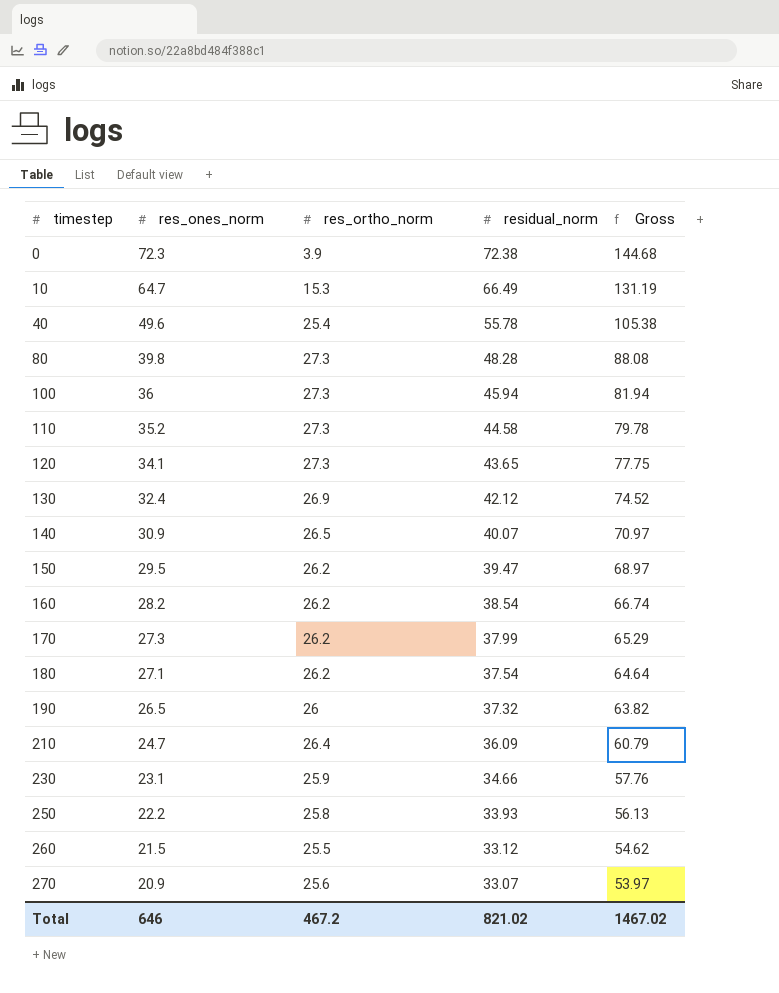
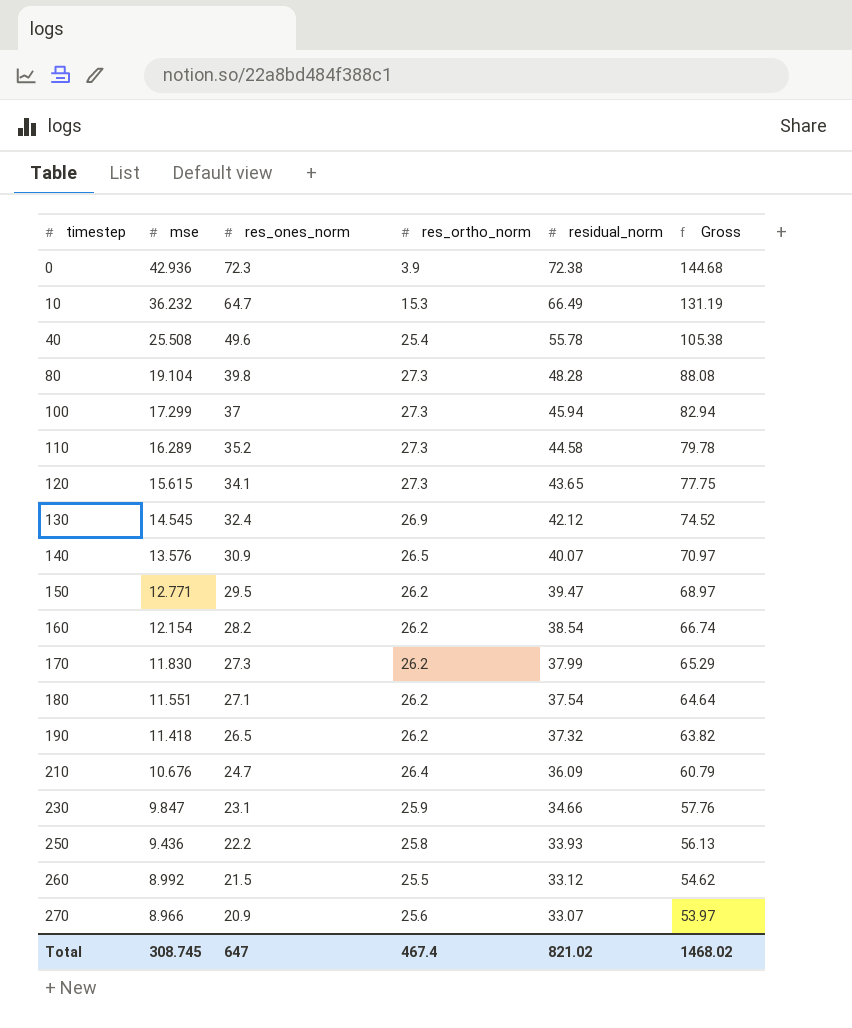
column mse | position: none -> 2
100 | res_ones_norm: 36 -> 37
100 | Gross: 81.94 -> 82.94
190 | res_ortho_norm: 26 -> 26.2
Total | res_ones_norm: 646 -> 647
Total | res_ortho_norm: 467.2 -> 467.4
Total | Gross: 1467.02 -> 1468.02

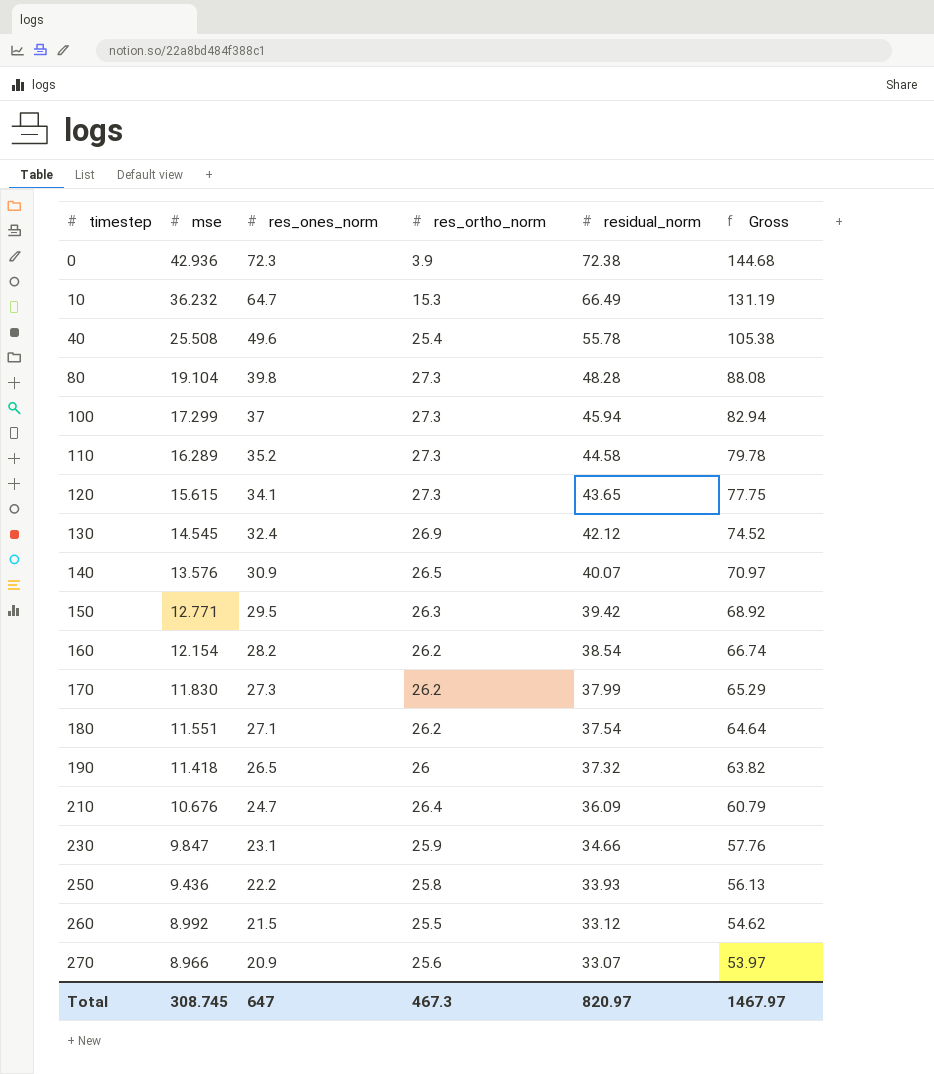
150 | res_ortho_norm: 26.2 -> 26.3
150 | residual_norm: 39.47 -> 39.42
150 | Gross: 68.97 -> 68.92
190 | res_ortho_norm: 26.2 -> 26
Total | res_ortho_norm: 467.4 -> 467.3
Total | residual_norm: 821.02 -> 820.97
Total | Gross: 1468.02 -> 1467.97

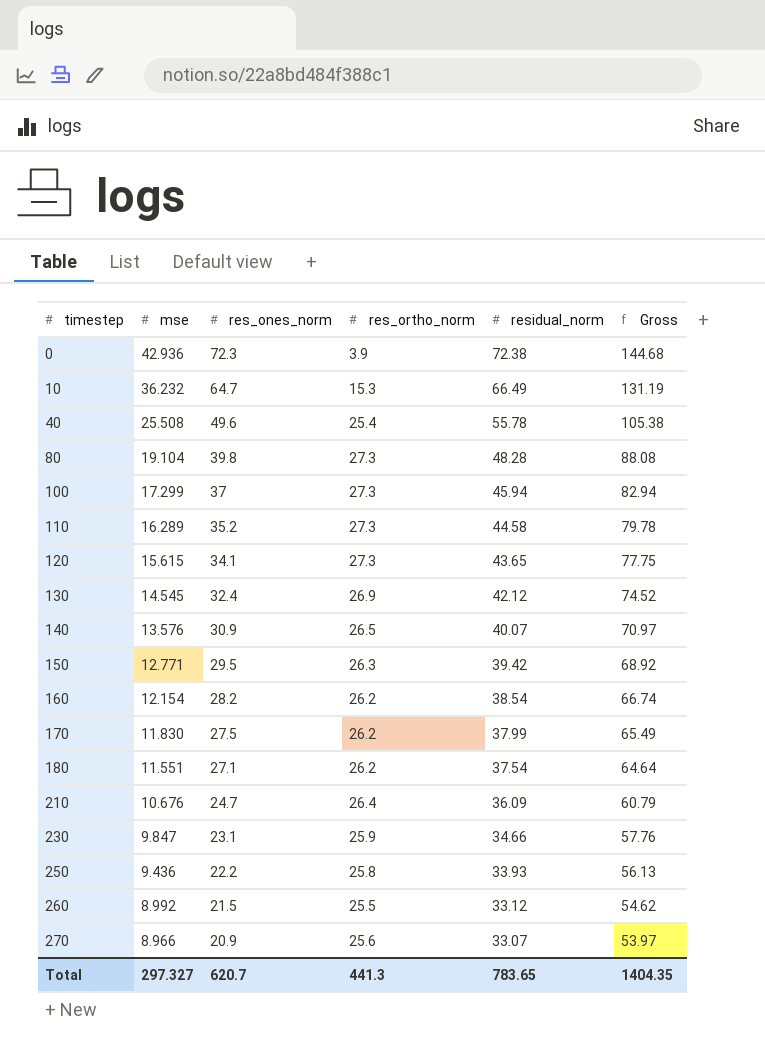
row 190: 11.418 | 26.5 | 26 | 37.32 | 63.82 -> none
170 | res_ones_norm: 27.3 -> 27.5
170 | Gross: 65.29 -> 65.49
Total | mse: 308.745 -> 297.327
Total | res_ones_norm: 647 -> 620.7
Total | res_ortho_norm: 467.3 -> 441.3
Total | residual_norm: 820.97 -> 783.65
Total | Gross: 1467.97 -> 1404.35

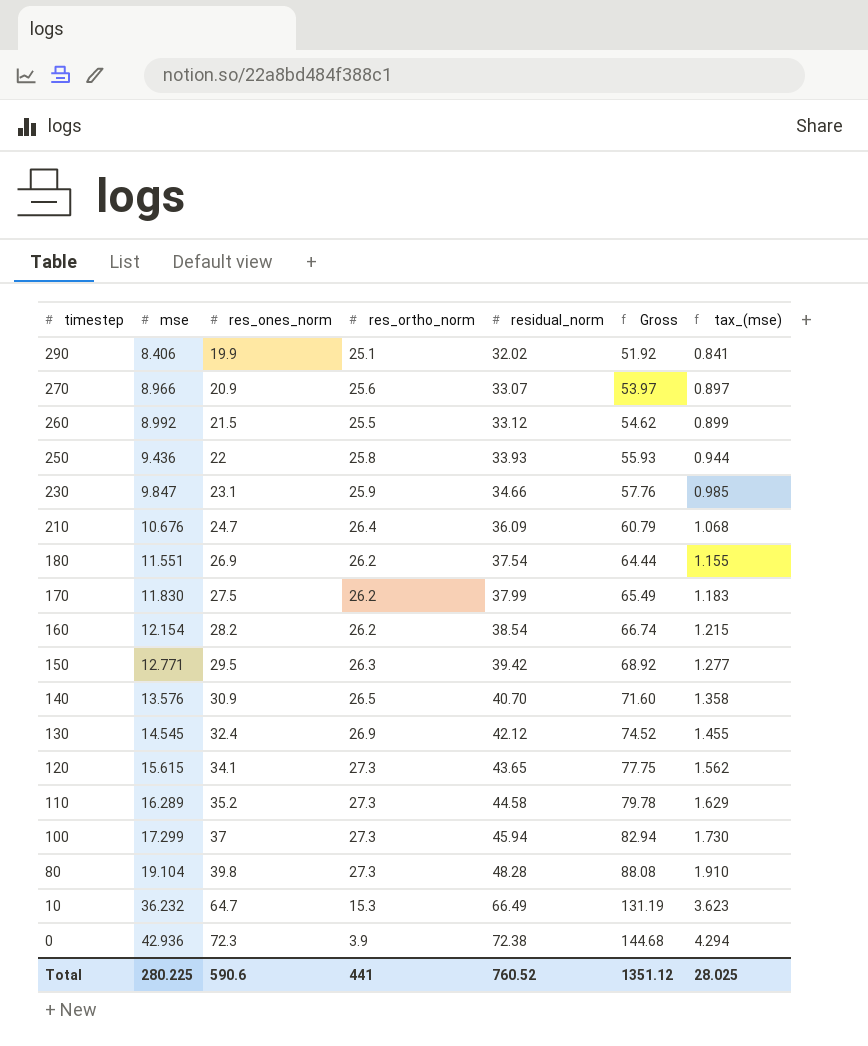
row order: timestep ascending -> timestep descending
column tax_(mse) | formula: none -> [mse] * 0.1
row 40: 25.508 | 49.6 | 25.4 | 55.78 | 105.38 -> none
row 290: none -> 8.406 | 19.9 | 25.1 | 32.02 | 51.92 | 0.841
250 | res_ones_norm: 22.2 -> 22
250 | Gross: 56.13 -> 55.93
180 | res_ones_norm: 27.1 -> 26.9
180 | Gross: 64.64 -> 64.44
140 | residual_norm: 40.07 -> 40.70
140 | Gross: 70.97 -> 71.60
Total | mse: 297.327 -> 280.225
Total | res_ones_norm: 620.7 -> 590.6
Total | res_ortho_norm: 441.3 -> 441
Total | residual_norm: 783.65 -> 760.52
Total | Gross: 1404.35 -> 1351.12

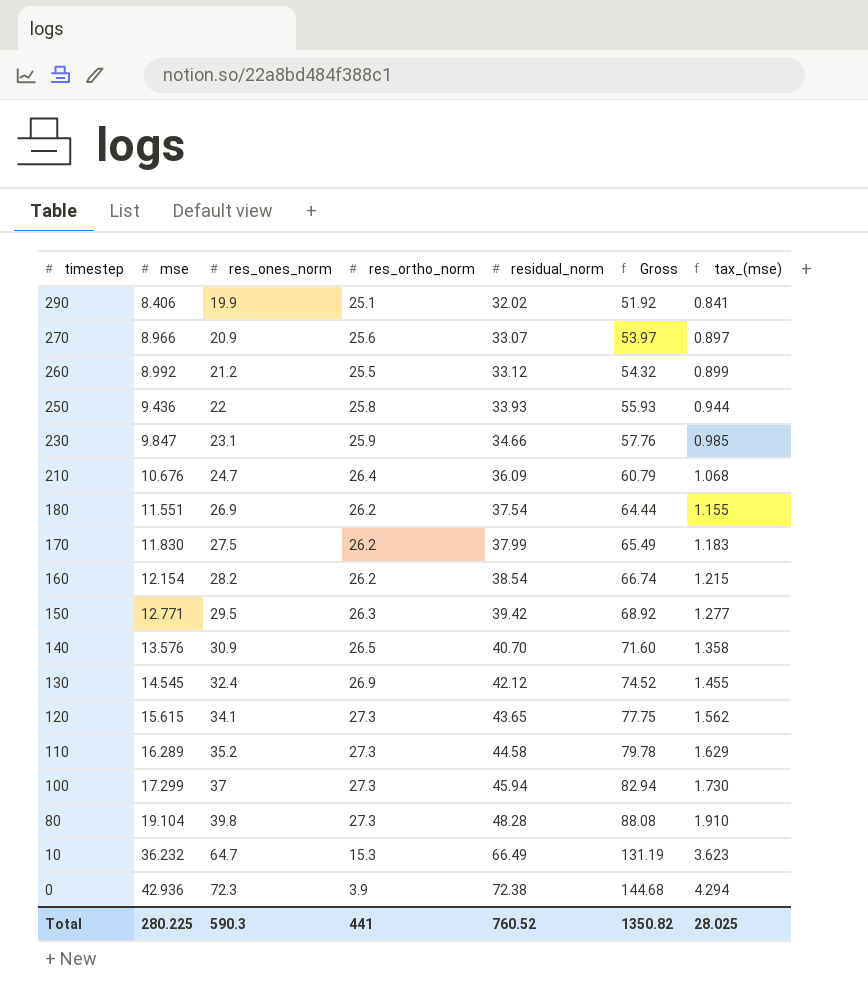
260 | res_ones_norm: 21.5 -> 21.2
260 | Gross: 54.62 -> 54.32
Total | res_ones_norm: 590.6 -> 590.3
Total | Gross: 1351.12 -> 1350.82

